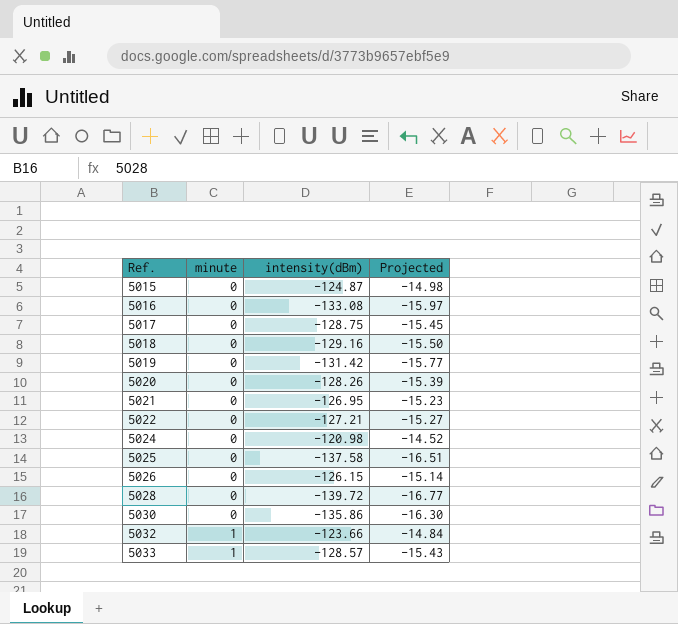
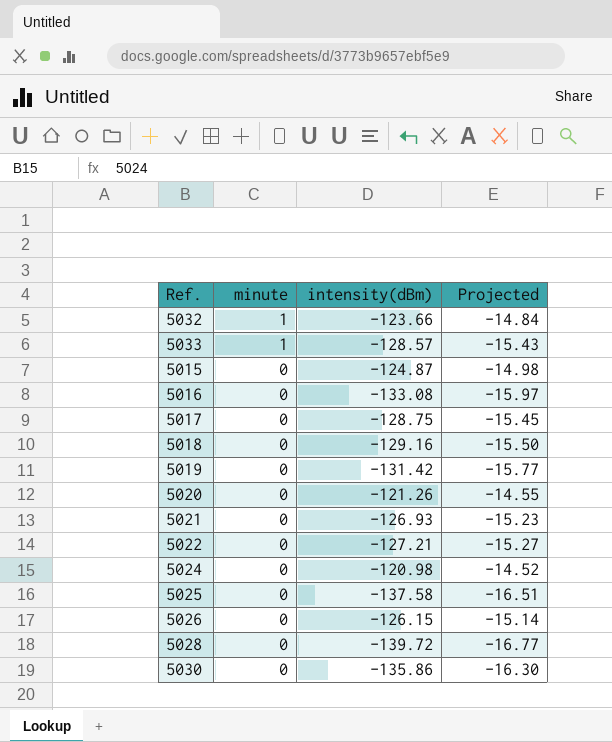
row order: Ref. ascending -> minute descending
5020 | intensity(dBm): -128.26 -> -121.26
5020 | Projected: -15.39 -> -14.55
5021 | intensity(dBm): -126.95 -> -126.93

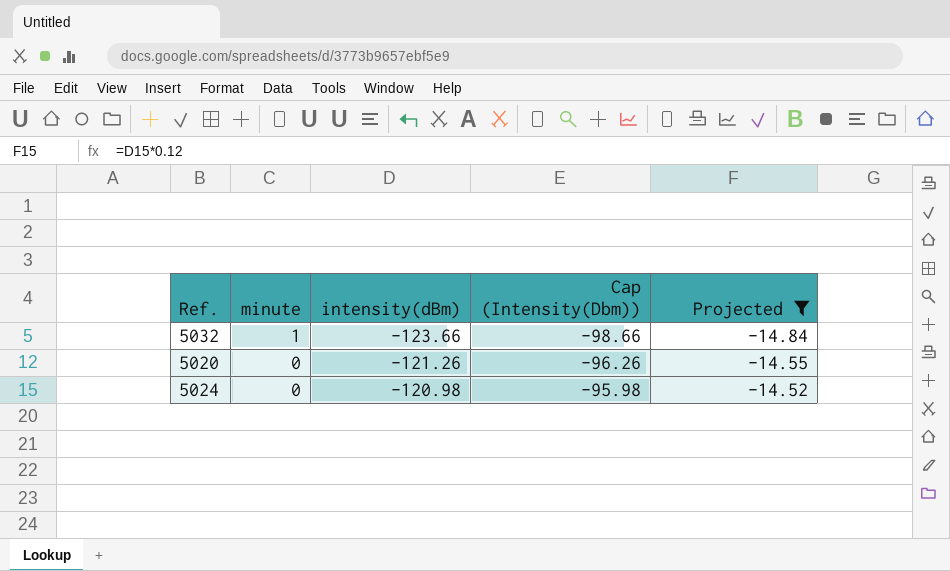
filter: none -> Projected >= -14.84
column Cap (Intensity(Dbm)) | formula: none -> [intensity(dBm)] + 25

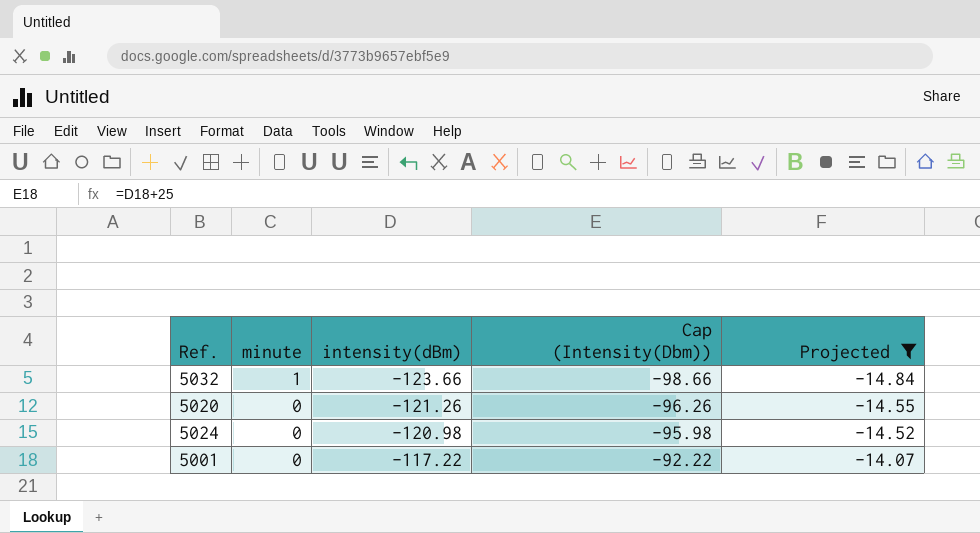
row 5001: none -> 0 | -117.22 | -92.22 | -14.07

